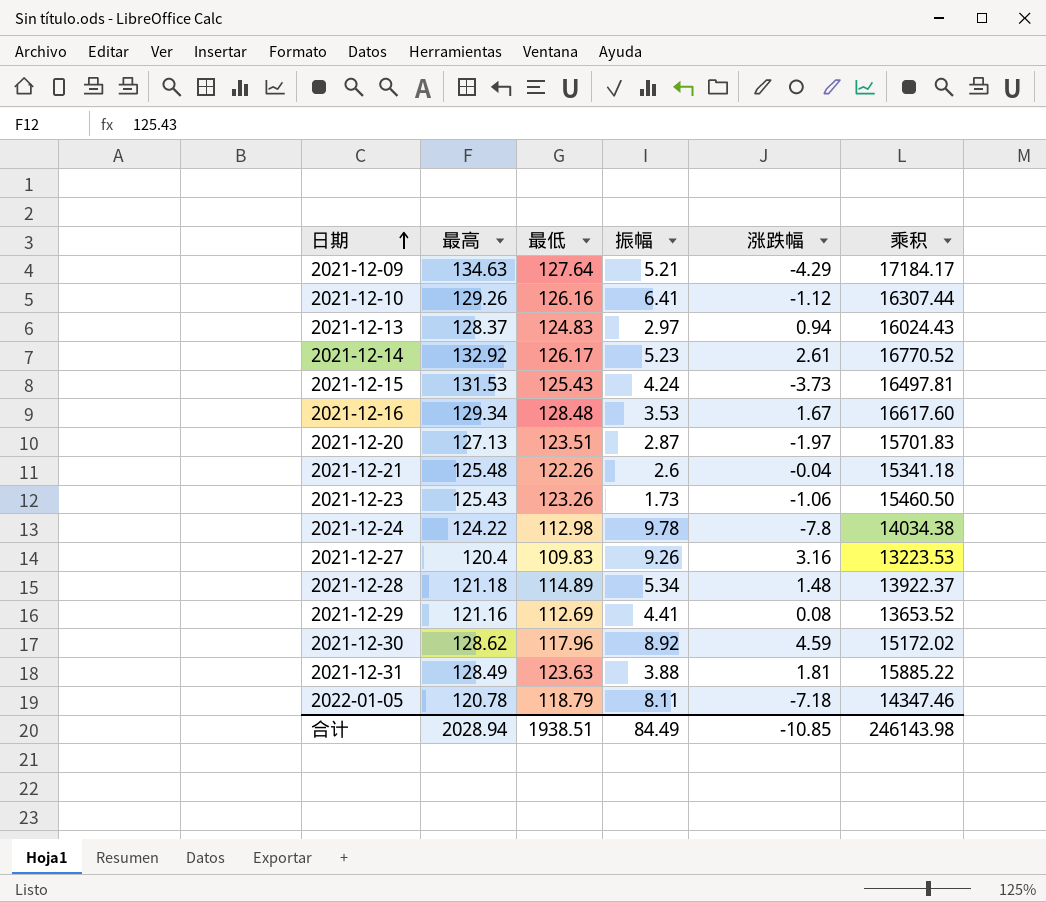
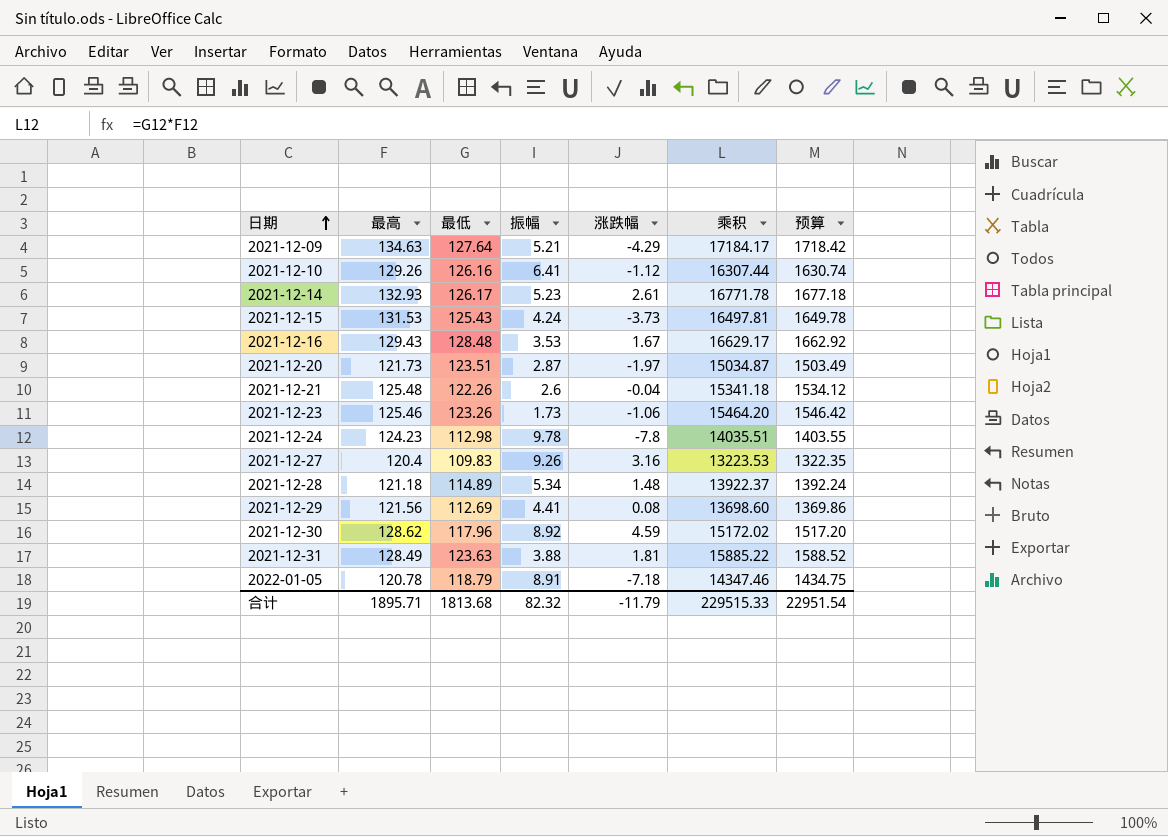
column 预算 | formula: none -> [乘积] * 0.1
row 2021-12-13: 128.37 | 124.83 | 2.97 | 0.94 | 16024.43 -> none
2021-12-14 | 最高: 132.92 -> 132.93
2021-12-14 | 乘积: 16770.52 -> 16771.78
2021-12-16 | 最高: 129.34 -> 129.43
2021-12-16 | 乘积: 16617.60 -> 16629.17
2021-12-20 | 最高: 127.13 -> 121.73
2021-12-20 | 乘积: 15701.83 -> 15034.87
2021-12-23 | 最高: 125.43 -> 125.46
2021-12-23 | 乘积: 15460.50 -> 15464.20
2021-12-24 | 最高: 124.22 -> 124.23
2021-12-24 | 乘积: 14034.38 -> 14035.51
2021-12-29 | 最高: 121.16 -> 121.56
2021-12-29 | 乘积: 13653.52 -> 13698.60
2022-01-05 | 振幅: 8.11 -> 8.91
合计 | 最高: 2028.94 -> 1895.71
合计 | 最低: 1938.51 -> 1813.68
合计 | 振幅: 84.49 -> 82.32
合计 | 涨跌幅: -10.85 -> -11.79
合计 | 乘积: 246143.98 -> 229515.33

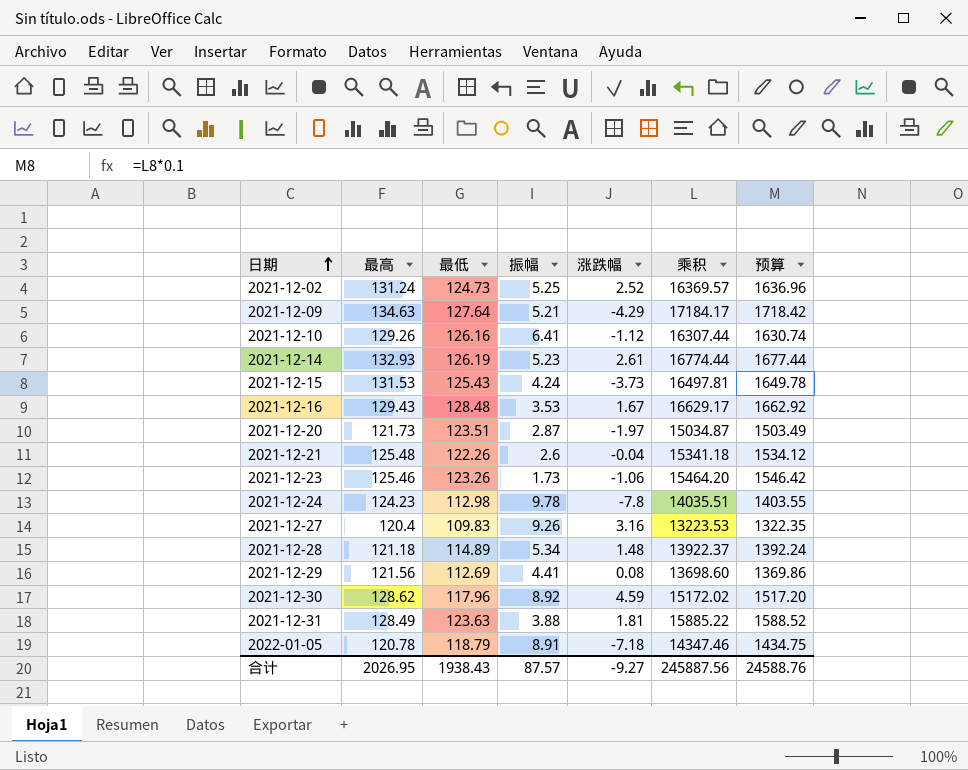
row 2021-12-02: none -> 131.24 | 124.73 | 5.25 | 2.52 | 16369.57 | 1636.96
2021-12-14 | 最低: 126.17 -> 126.19
2021-12-14 | 乘积: 16771.78 -> 16774.44
2021-12-14 | 预算: 1677.18 -> 1677.44
合计 | 最高: 1895.71 -> 2026.95
合计 | 最低: 1813.68 -> 1938.43
合计 | 振幅: 82.32 -> 87.57
合计 | 涨跌幅: -11.79 -> -9.27
合计 | 乘积: 229515.33 -> 245887.56
合计 | 预算: 22951.54 -> 24588.76

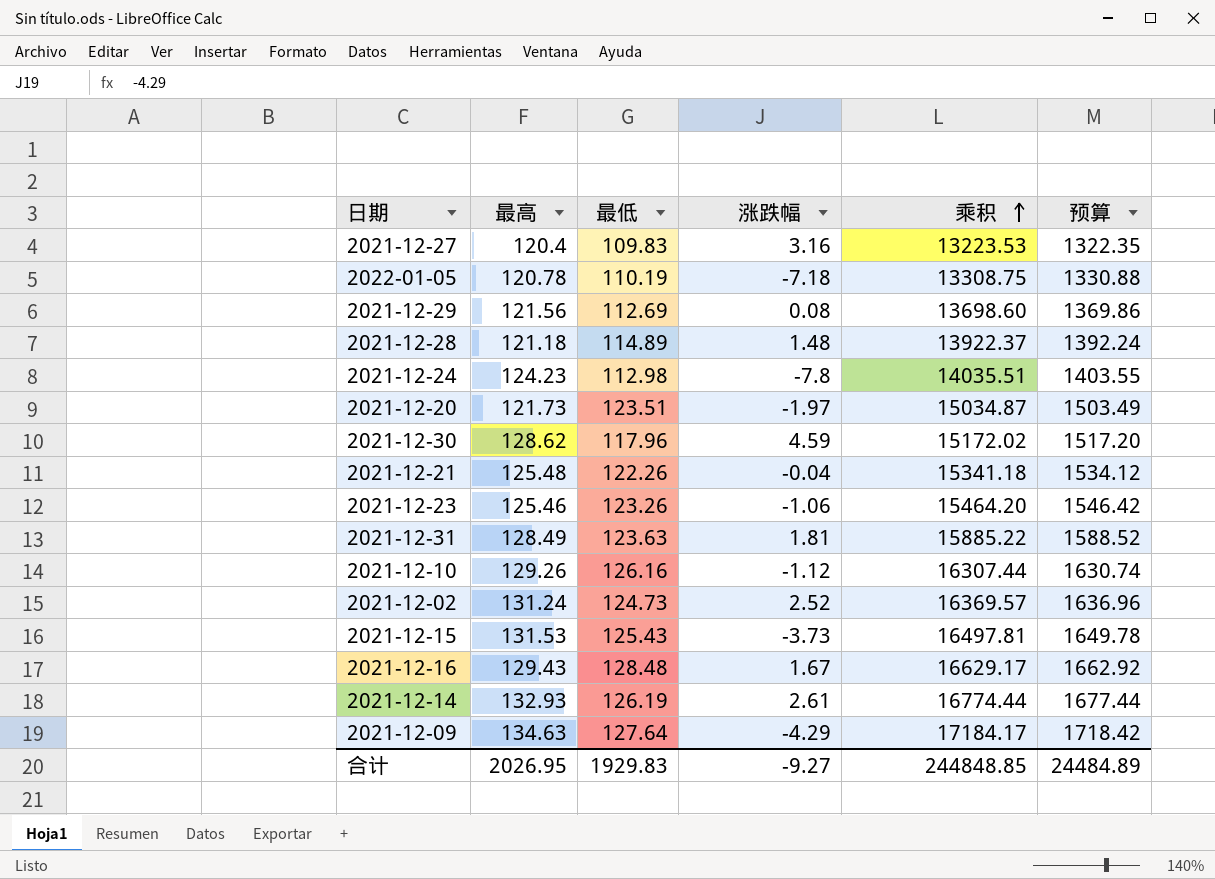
row order: 日期 ascending -> 乘积 ascending
column 振幅 | position: 4 -> none
2022-01-05 | 最低: 118.79 -> 110.19
2022-01-05 | 乘积: 14347.46 -> 13308.75
2022-01-05 | 预算: 1434.75 -> 1330.88
合计 | 最低: 1938.43 -> 1929.83
合计 | 乘积: 245887.56 -> 244848.85
合计 | 预算: 24588.76 -> 24484.89

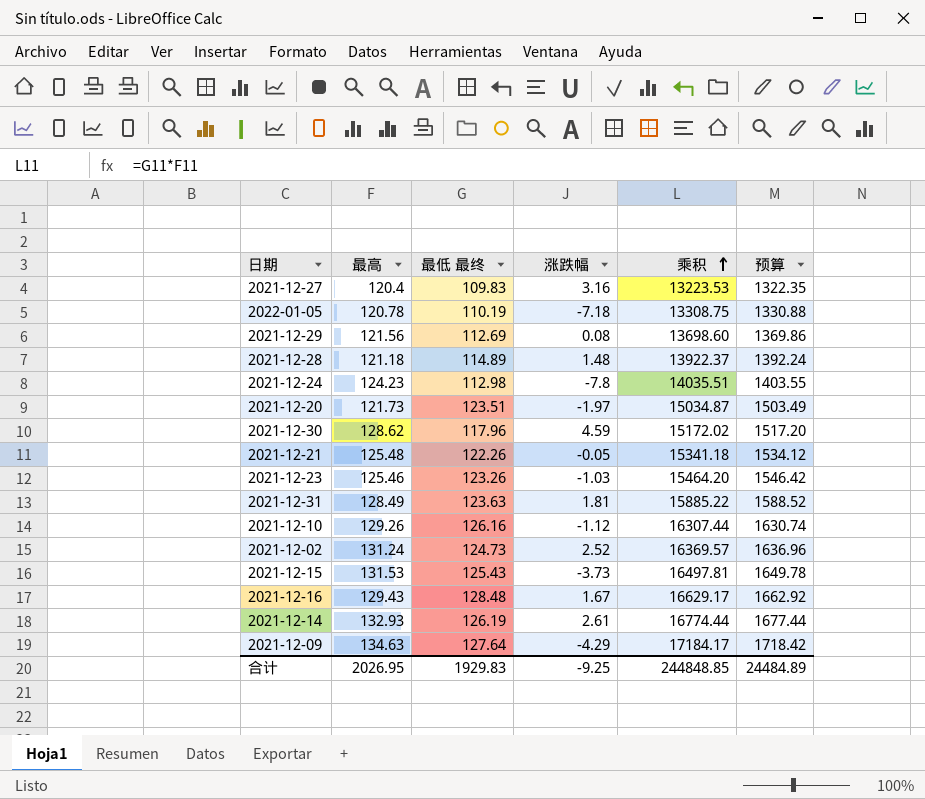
column name: 最低 -> 最低 最终
2021-12-21 | 涨跌幅: -0.04 -> -0.05
2021-12-23 | 涨跌幅: -1.06 -> -1.03
合计 | 涨跌幅: -9.27 -> -9.25

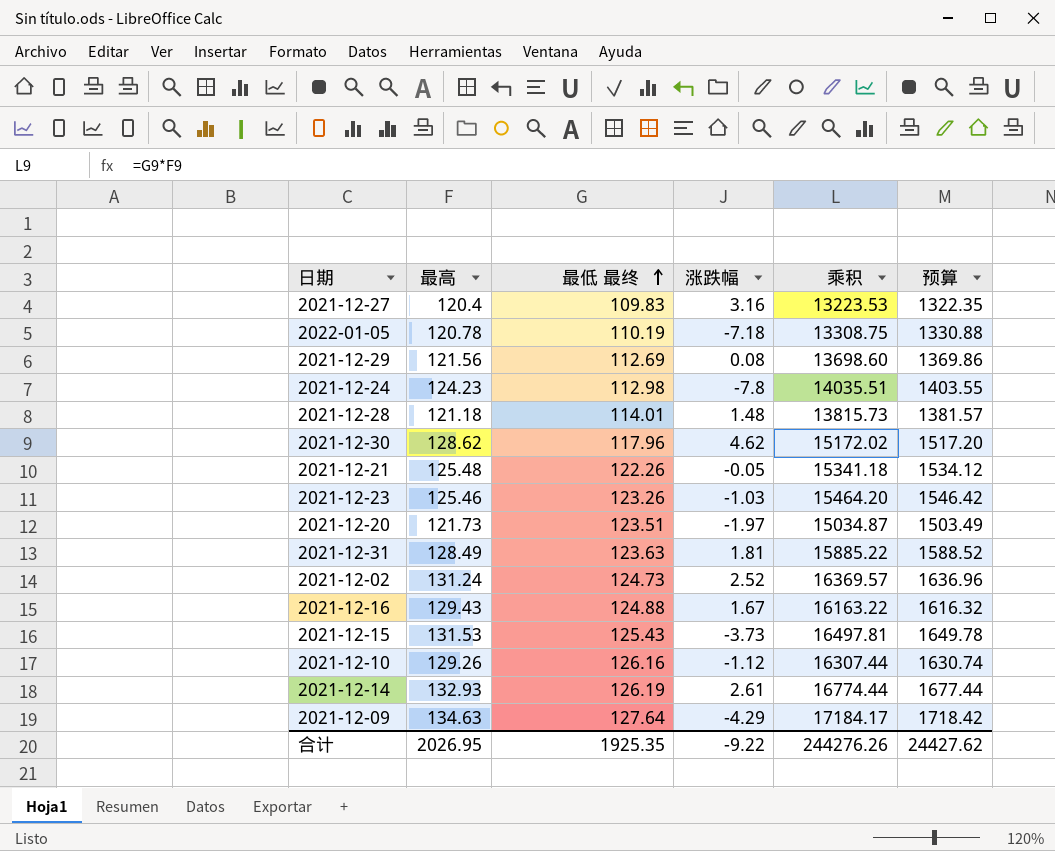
row order: 乘积 ascending -> 最低 最终 ascending
2021-12-28 | 最低 最终: 114.89 -> 114.01
2021-12-28 | 乘积: 13922.37 -> 13815.73
2021-12-28 | 预算: 1392.24 -> 1381.57
2021-12-30 | 涨跌幅: 4.59 -> 4.62
2021-12-16 | 最低 最终: 128.48 -> 124.88
2021-12-16 | 乘积: 16629.17 -> 16163.22
2021-12-16 | 预算: 1662.92 -> 1616.32
合计 | 最低 最终: 1929.83 -> 1925.35
合计 | 涨跌幅: -9.25 -> -9.22
合计 | 乘积: 244848.85 -> 244276.26
合计 | 预算: 24484.89 -> 24427.62

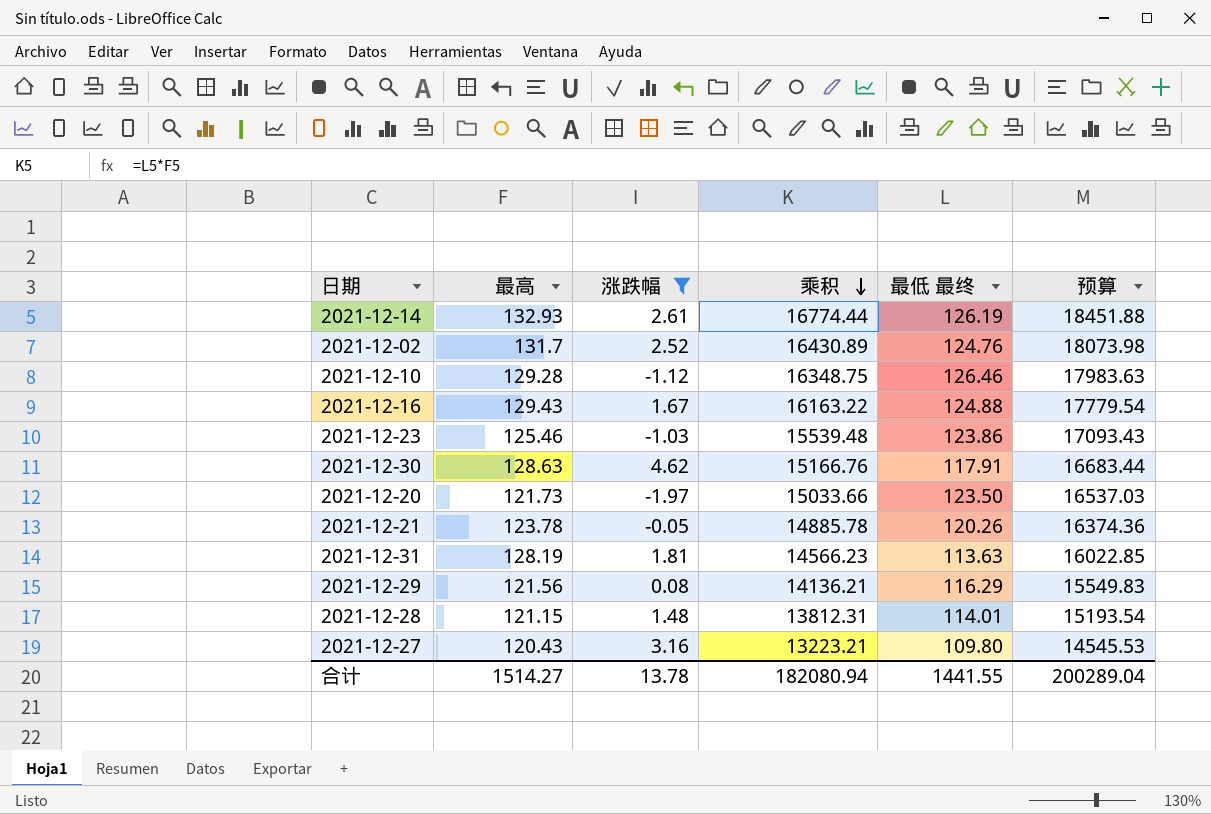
filter: none -> 涨跌幅 >= -1.97
row order: 最低 最终 ascending -> 乘积 descending
column 最低 最终 | position: 3 -> 5
column 预算 | formula: [乘积] * 0.1 -> [乘积] * 1.1
2021-12-02 | 最高: 131.24 -> 131.7
2021-12-02 | 乘积: 16369.57 -> 16430.89
2021-12-02 | 最低 最终: 124.73 -> 124.76
2021-12-10 | 最高: 129.26 -> 129.28
2021-12-10 | 乘积: 16307.44 -> 16348.75
2021-12-10 | 最低 最终: 126.16 -> 126.46
2021-12-23 | 乘积: 15464.20 -> 15539.48
2021-12-23 | 最低 最终: 123.26 -> 123.86
2021-12-30 | 最高: 128.62 -> 128.63
2021-12-30 | 乘积: 15172.02 -> 15166.76
2021-12-30 | 最低 最终: 117.96 -> 117.91
2021-12-20 | 乘积: 15034.87 -> 15033.66
2021-12-20 | 最低 最终: 123.51 -> 123.50
2021-12-21 | 最高: 125.48 -> 123.78
2021-12-21 | 乘积: 15341.18 -> 14885.78
2021-12-21 | 最低 最终: 122.26 -> 120.26
2021-12-31 | 最高: 128.49 -> 128.19
2021-12-31 | 乘积: 15885.22 -> 14566.23
2021-12-31 | 最低 最终: 123.63 -> 113.63
2021-12-29 | 乘积: 13698.60 -> 14136.21
2021-12-29 | 最低 最终: 112.69 -> 116.29
2021-12-28 | 最高: 121.18 -> 121.15
2021-12-28 | 乘积: 13815.73 -> 13812.31
2021-12-27 | 最高: 120.4 -> 120.43
2021-12-27 | 乘积: 13223.53 -> 13223.21
2021-12-27 | 最低 最终: 109.83 -> 109.80
合计 | 最高: 2026.95 -> 1514.27
合计 | 涨跌幅: -9.22 -> 13.78
合计 | 乘积: 244276.26 -> 182080.94
合计 | 最低 最终: 1925.35 -> 1441.55
合计 | 预算: 24427.62 -> 200289.04

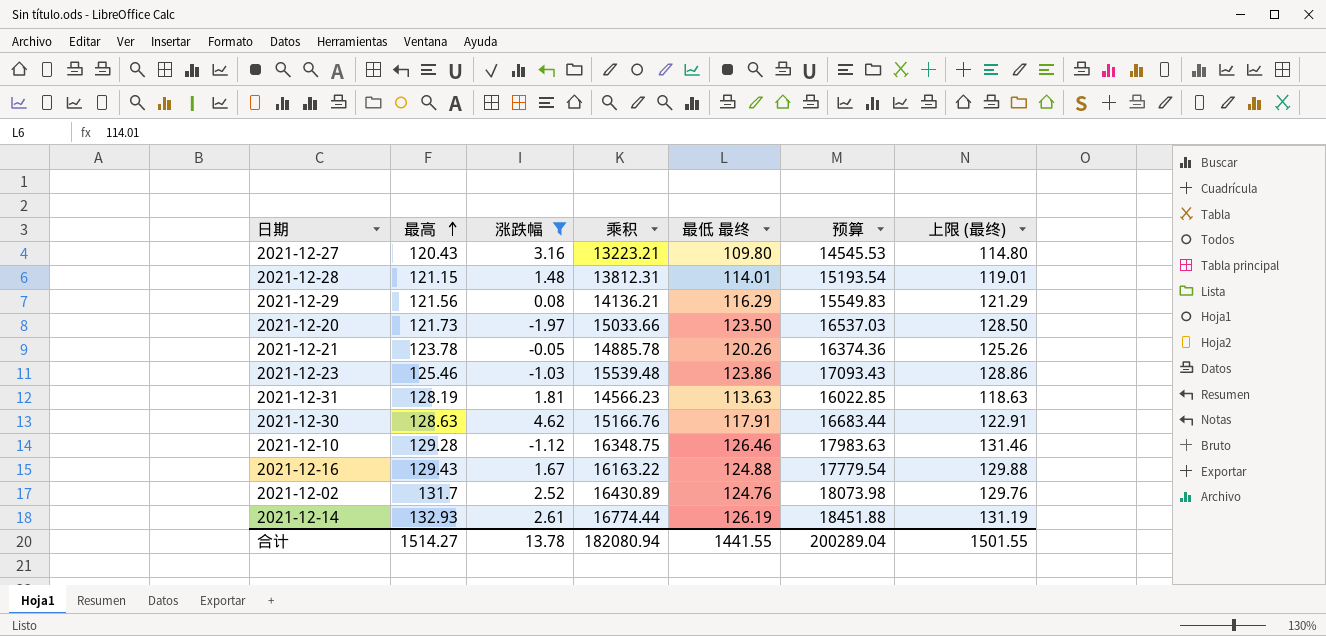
row order: 乘积 descending -> 最高 ascending
column 上限 (最终) | formula: none -> [最低 最终] + 5

